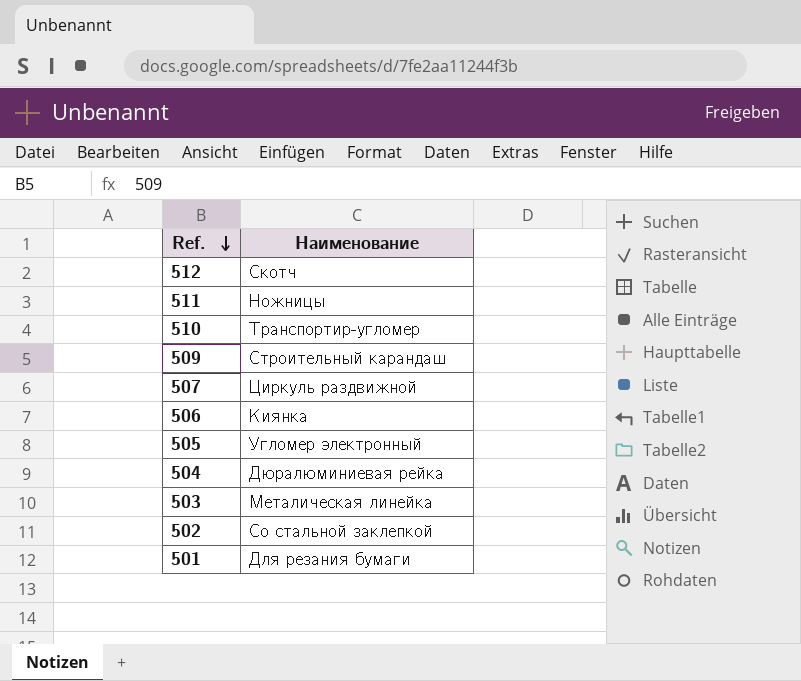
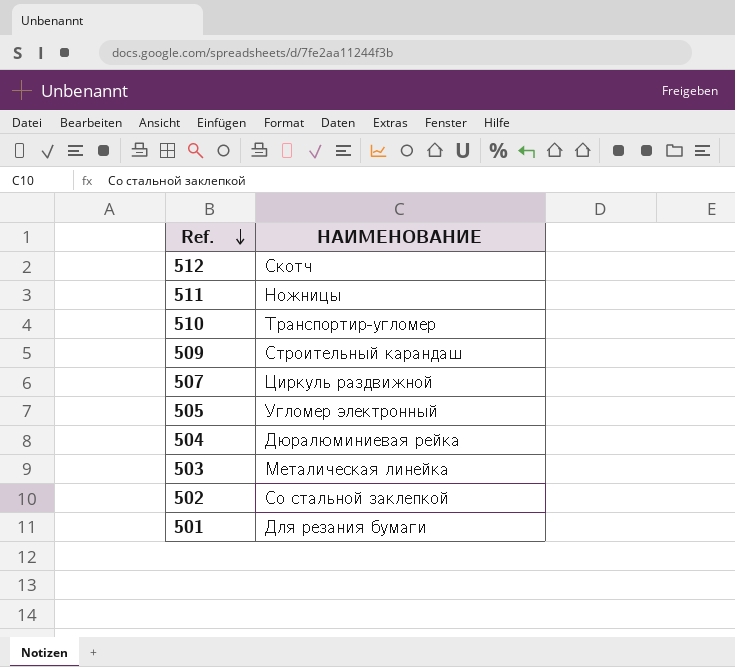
column name: Наименование -> НАИМЕНОВАНИЕ
row 506: Киянка -> none

